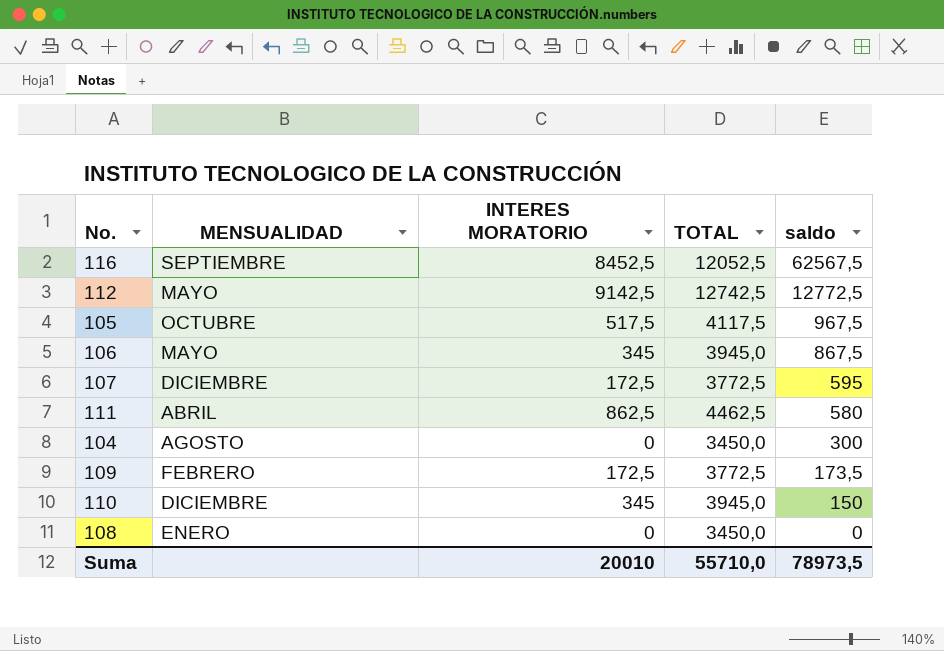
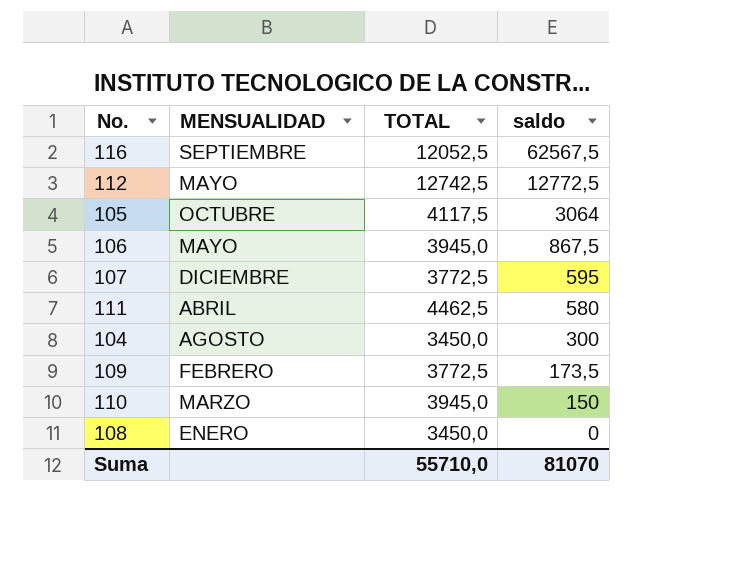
column INTERES MORATORIO | position: 3 -> none
105 | saldo: 967,5 -> 3064
110 | MENSUALIDAD: DICIEMBRE -> MARZO
Suma | saldo: 78973,5 -> 81070

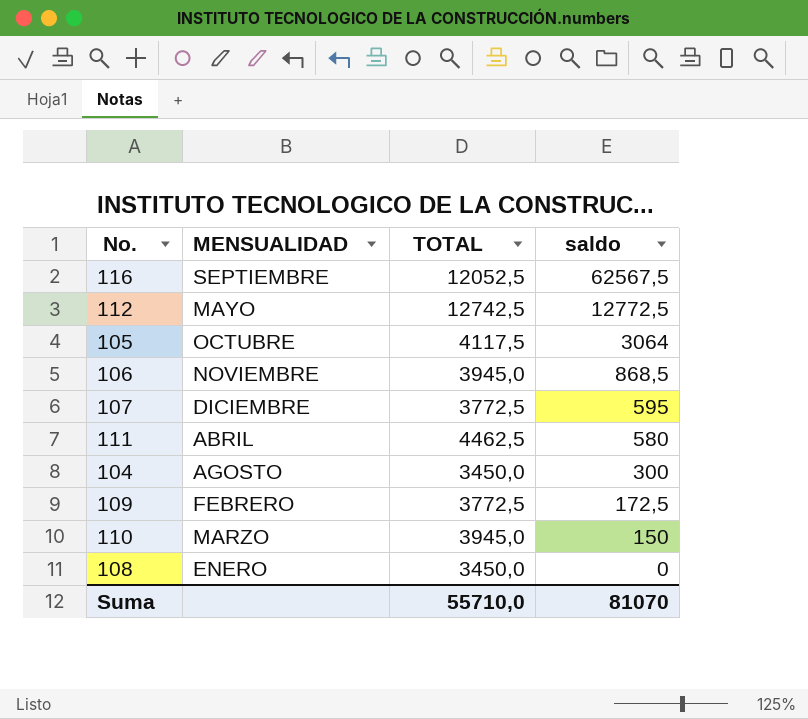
106 | MENSUALIDAD: MAYO -> NOVIEMBRE
106 | saldo: 867,5 -> 868,5
109 | saldo: 173,5 -> 172,5

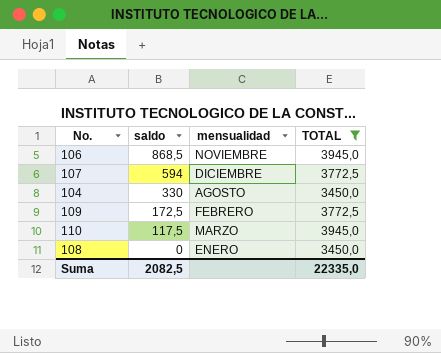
filter: none -> TOTAL <= 3945,0
column saldo | position: 4 -> 2
column name: MENSUALIDAD -> mensualidad
107 | saldo: 595 -> 594
104 | saldo: 300 -> 330
110 | saldo: 150 -> 117,5
Suma | saldo: 81070 -> 2082,5
Suma | TOTAL: 55710,0 -> 22335,0

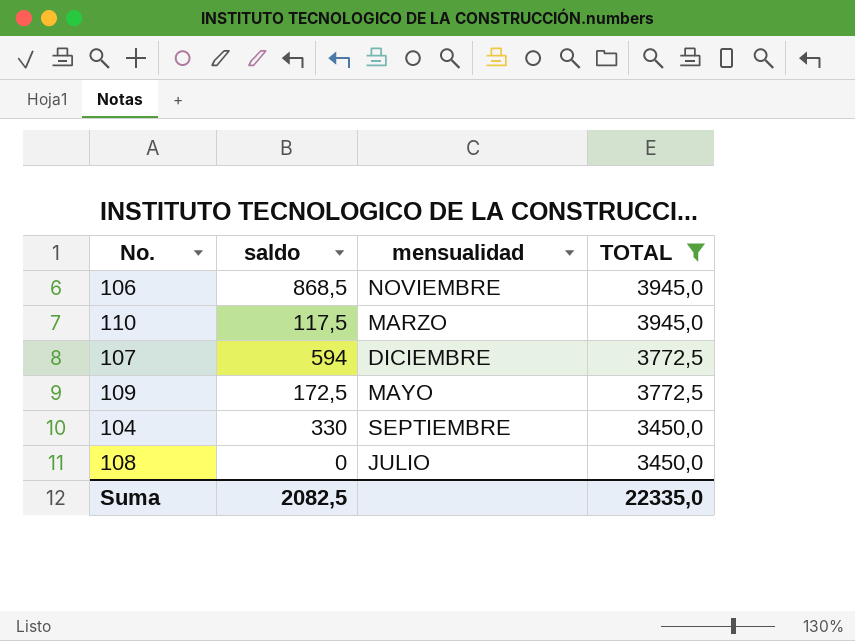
row order: saldo descending -> TOTAL descending
109 | mensualidad: FEBRERO -> MAYO
104 | mensualidad: AGOSTO -> SEPTIEMBRE
108 | mensualidad: ENERO -> JULIO

